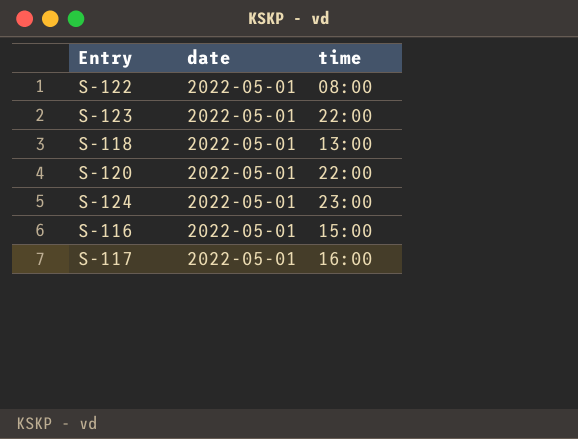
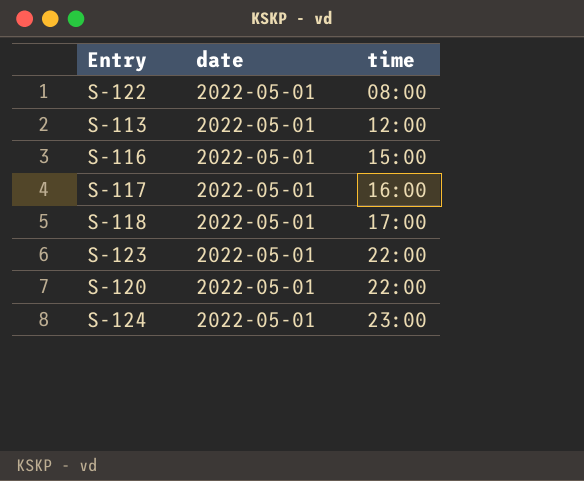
row order: none -> time ascending
row S-113: none -> 2022-05-01 | 12:00
S-118 | time: 13:00 -> 17:00

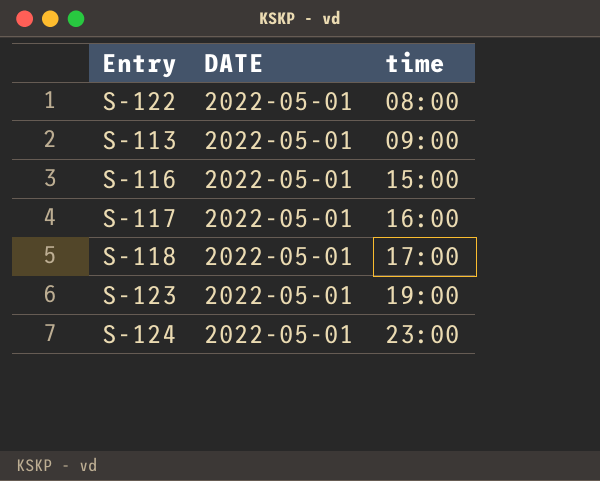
column name: date -> DATE
row S-120: 2022-05-01 | 22:00 -> none
S-113 | time: 12:00 -> 09:00
S-123 | time: 22:00 -> 19:00

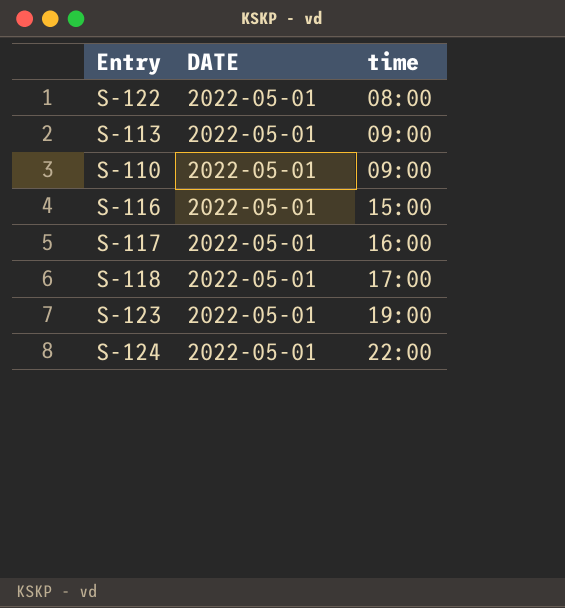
row S-110: none -> 2022-05-01 | 09:00
S-124 | time: 23:00 -> 22:00

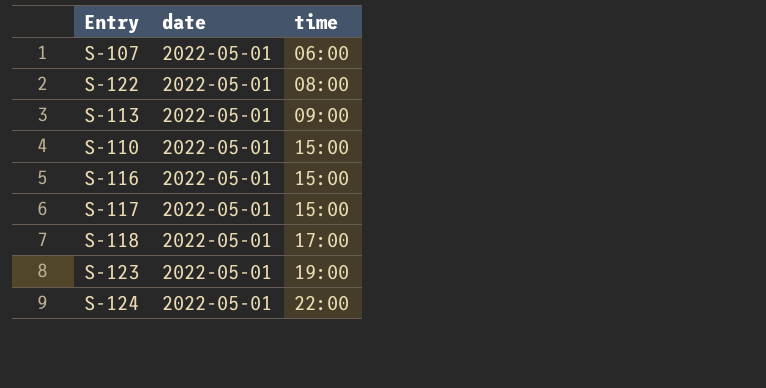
column name: DATE -> date
row S-107: none -> 2022-05-01 | 06:00
S-110 | time: 09:00 -> 15:00
S-117 | time: 16:00 -> 15:00

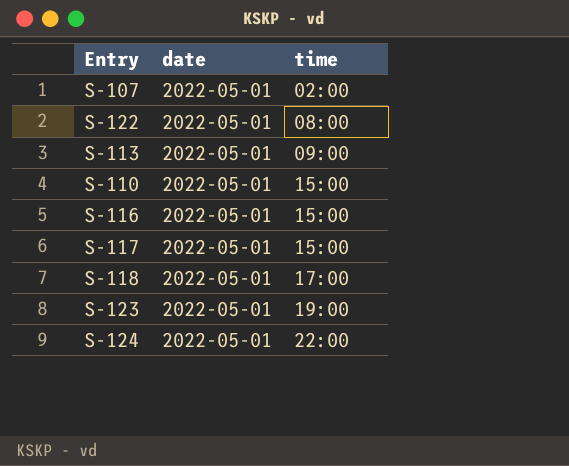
S-107 | time: 06:00 -> 02:00

